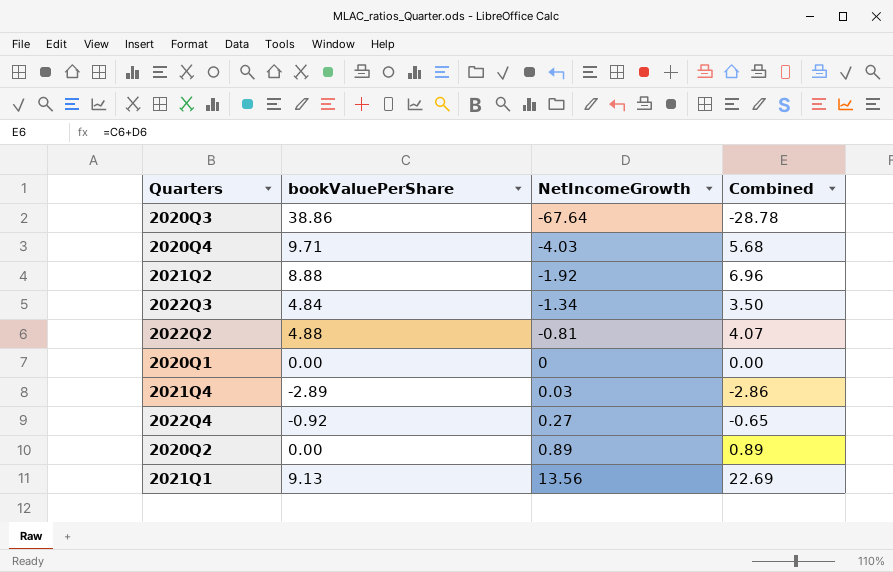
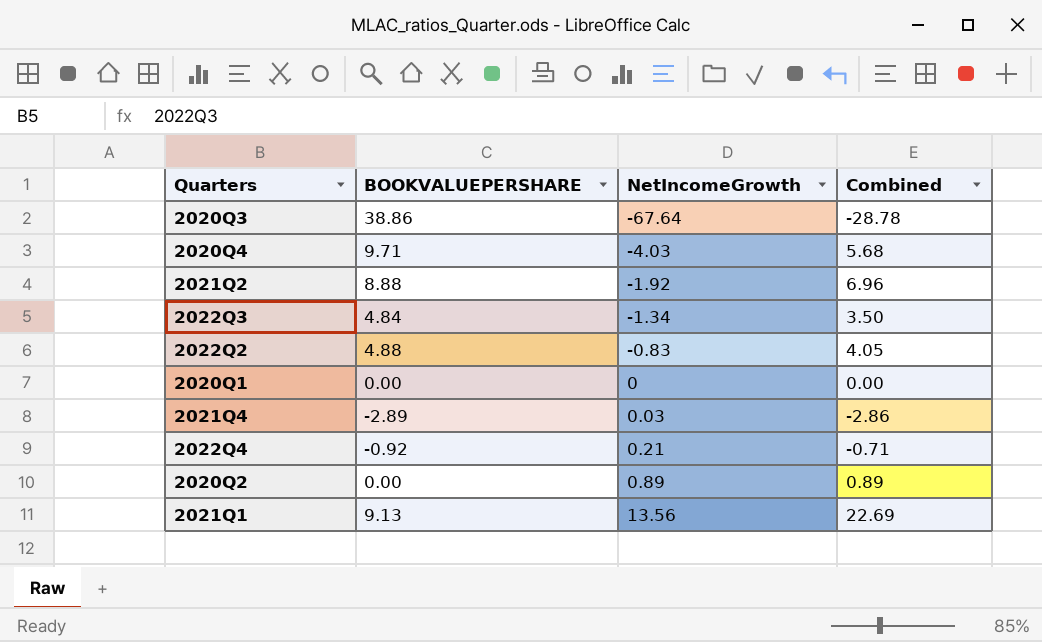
column name: bookValuePerShare -> BOOKVALUEPERSHARE
2022Q2 | NetIncomeGrowth: -0.81 -> -0.83
2022Q2 | Combined: 4.07 -> 4.05
2022Q4 | NetIncomeGrowth: 0.27 -> 0.21
2022Q4 | Combined: -0.65 -> -0.71

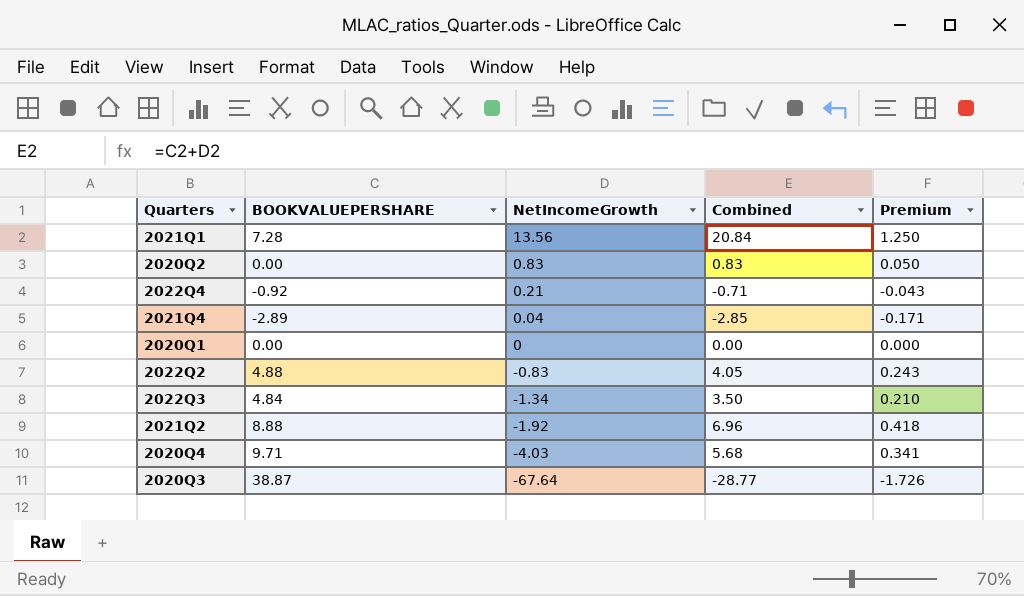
row order: NetIncomeGrowth ascending -> NetIncomeGrowth descending
column Premium | formula: none -> [Combined] * 0.06
2021Q1 | BOOKVALUEPERSHARE: 9.13 -> 7.28
2021Q1 | Combined: 22.69 -> 20.84
2020Q2 | NetIncomeGrowth: 0.89 -> 0.83
2020Q2 | Combined: 0.89 -> 0.83
2021Q4 | NetIncomeGrowth: 0.03 -> 0.04
2021Q4 | Combined: -2.86 -> -2.85
2020Q3 | BOOKVALUEPERSHARE: 38.86 -> 38.87
2020Q3 | Combined: -28.78 -> -28.77

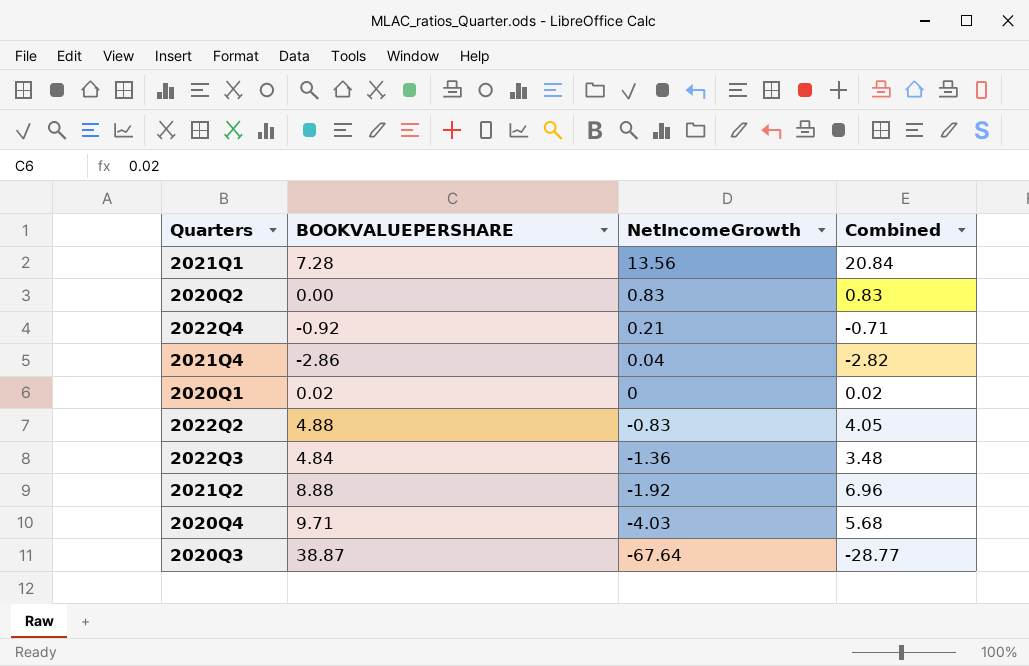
column Premium | formula: [Combined] * 0.06 -> none
2021Q4 | BOOKVALUEPERSHARE: -2.89 -> -2.86
2021Q4 | Combined: -2.85 -> -2.82
2020Q1 | BOOKVALUEPERSHARE: 0.00 -> 0.02
2020Q1 | Combined: 0.00 -> 0.02
2022Q3 | NetIncomeGrowth: -1.34 -> -1.36
2022Q3 | Combined: 3.50 -> 3.48

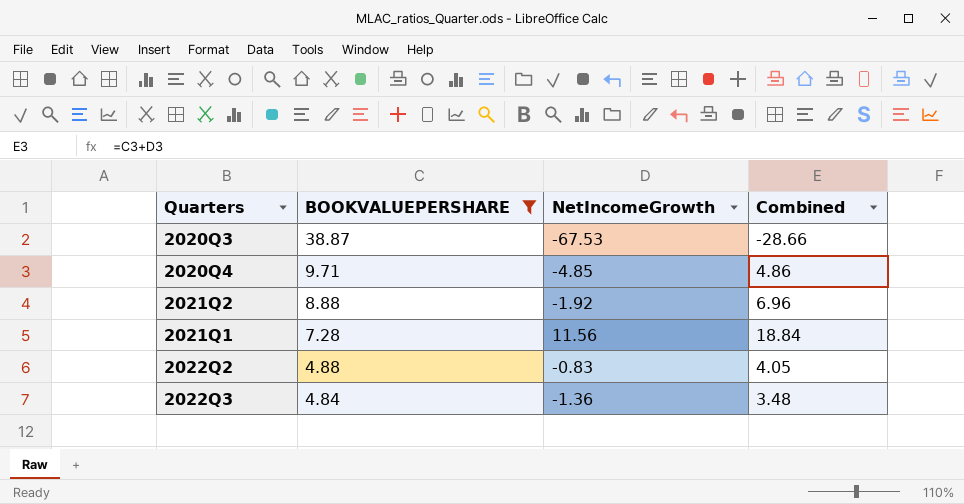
filter: none -> BOOKVALUEPERSHARE >= 4.84
row order: NetIncomeGrowth descending -> BOOKVALUEPERSHARE descending
2020Q3 | NetIncomeGrowth: -67.64 -> -67.53
2020Q3 | Combined: -28.77 -> -28.66
2020Q4 | NetIncomeGrowth: -4.03 -> -4.85
2020Q4 | Combined: 5.68 -> 4.86
2021Q1 | NetIncomeGrowth: 13.56 -> 11.56
2021Q1 | Combined: 20.84 -> 18.84

